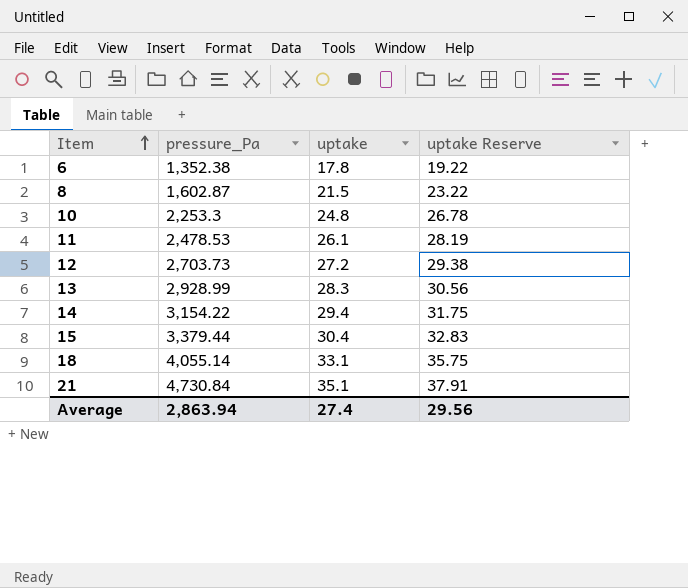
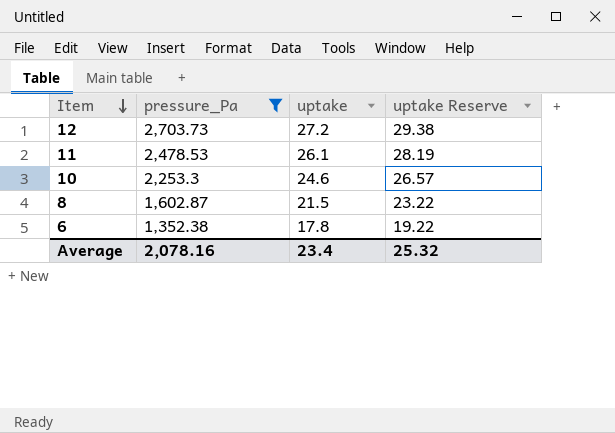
filter: none -> pressure_Pa <= 2,703.73
row order: Item ascending -> Item descending
10 | uptake: 24.8 -> 24.6
10 | uptake Reserve: 26.78 -> 26.57
Average | pressure_Pa: 2,863.94 -> 2,078.16
Average | uptake: 27.4 -> 23.4
Average | uptake Reserve: 29.56 -> 25.32

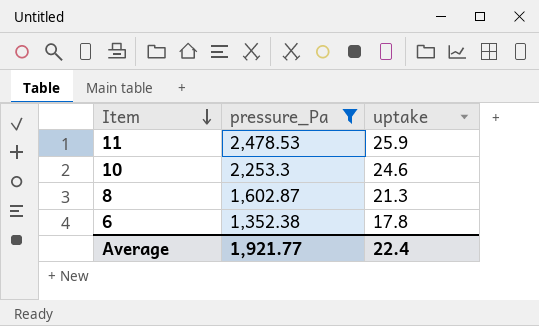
column uptake Reserve | formula: [uptake] * 1.08 -> none
row 12: 2,703.73 | 27.2 | 29.38 -> none
11 | uptake: 26.1 -> 25.9
8 | uptake: 21.5 -> 21.3
Average | pressure_Pa: 2,078.16 -> 1,921.77
Average | uptake: 23.4 -> 22.4

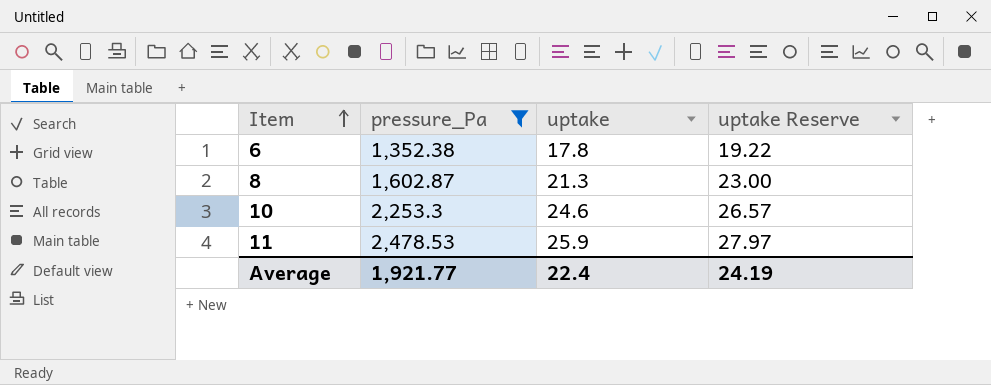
row order: Item descending -> Item ascending
column uptake Reserve | formula: none -> [uptake] * 1.08

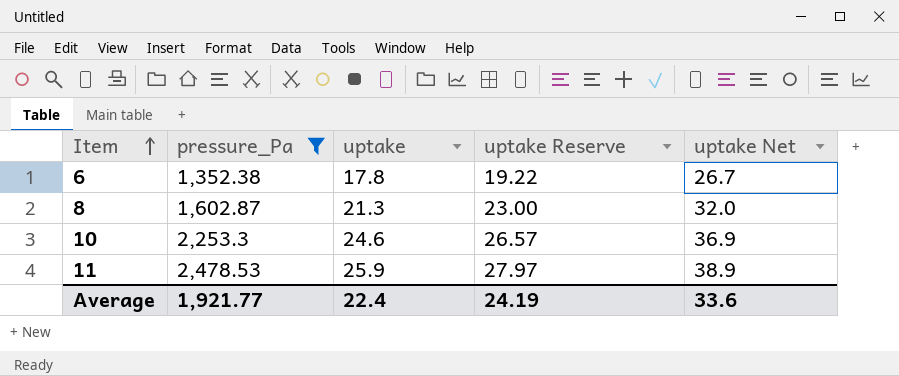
column uptake Net | formula: none -> [uptake] * 1.5

